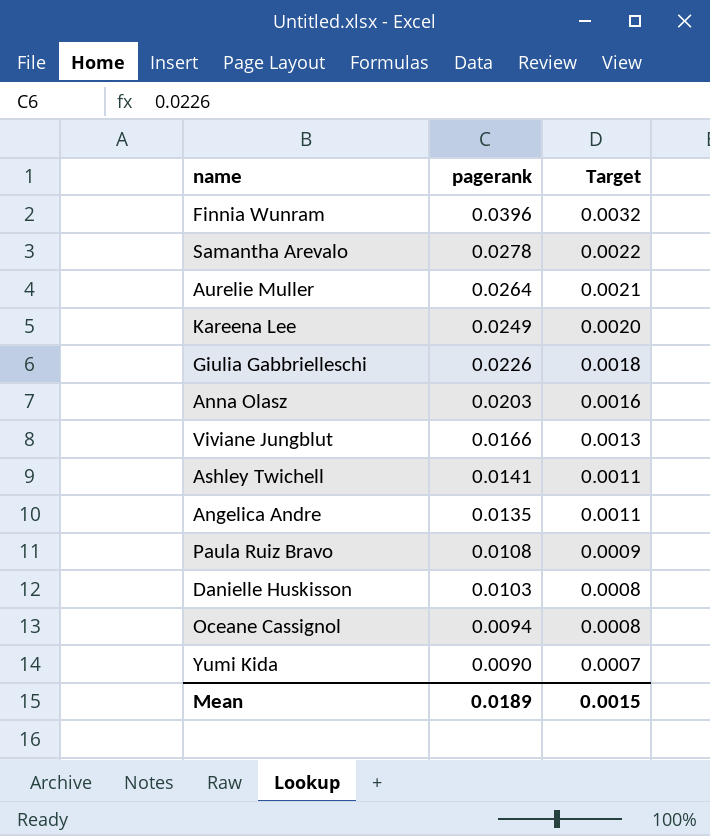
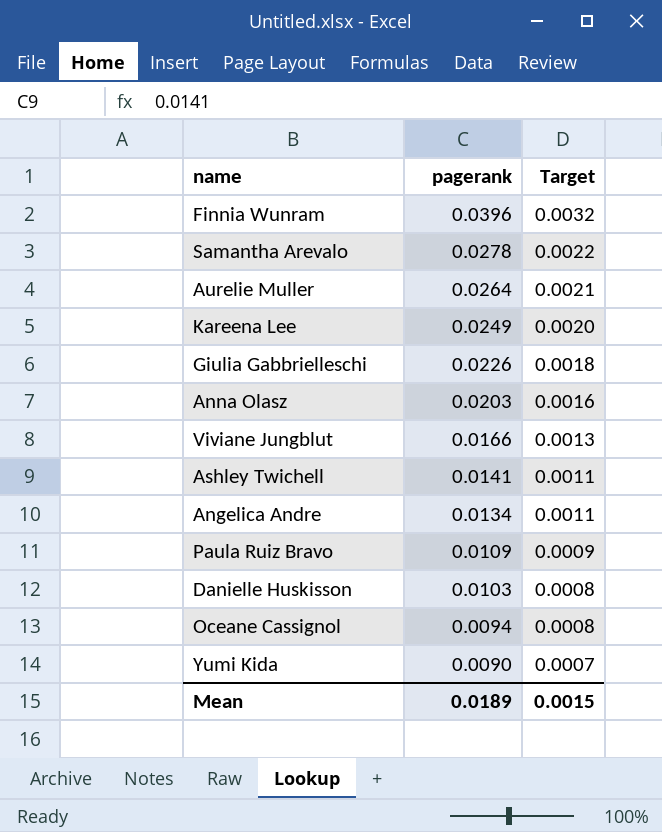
Angelica Andre | pagerank: 0.0135 -> 0.0134
Paula Ruiz Bravo | pagerank: 0.0108 -> 0.0109

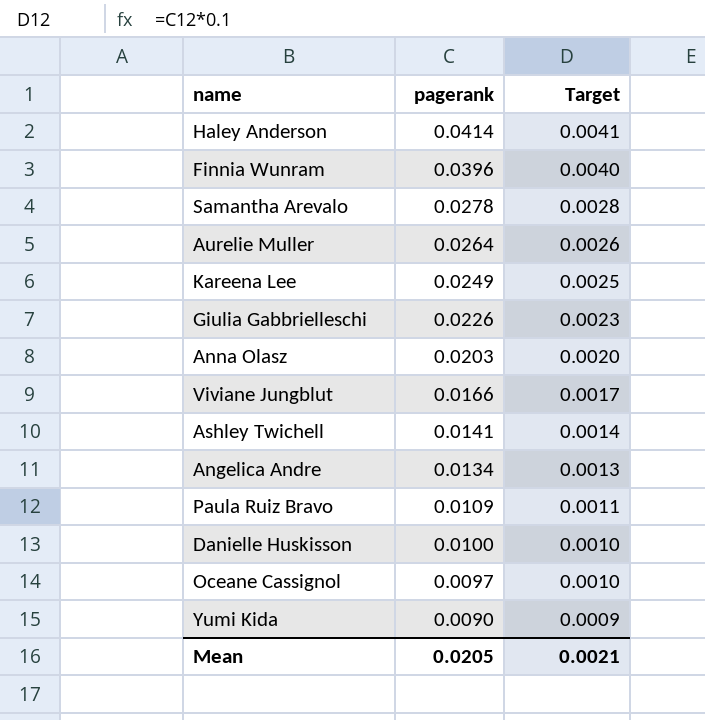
column Target | formula: [pagerank] * 0.08 -> [pagerank] * 0.1
row Haley Anderson: none -> 0.0414 | 0.0041
Danielle Huskisson | pagerank: 0.0103 -> 0.0100
Oceane Cassignol | pagerank: 0.0094 -> 0.0097
Mean | pagerank: 0.0189 -> 0.0205
Mean | Target: 0.0015 -> 0.0021

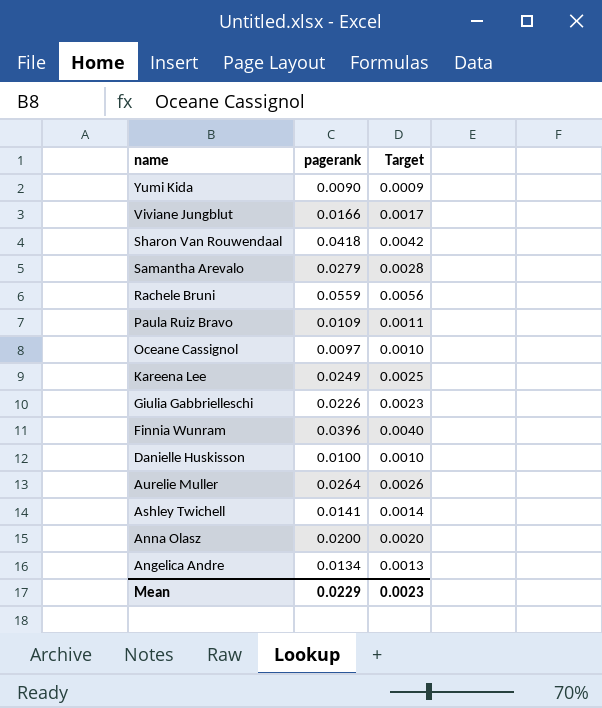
row order: pagerank descending -> name descending
row Haley Anderson: 0.0414 | 0.0041 -> none
row Sharon Van Rouwendaal: none -> 0.0418 | 0.0042
Samantha Arevalo | pagerank: 0.0278 -> 0.0279
row Rachele Bruni: none -> 0.0559 | 0.0056
Anna Olasz | pagerank: 0.0203 -> 0.0200
Mean | pagerank: 0.0205 -> 0.0229
Mean | Target: 0.0021 -> 0.0023

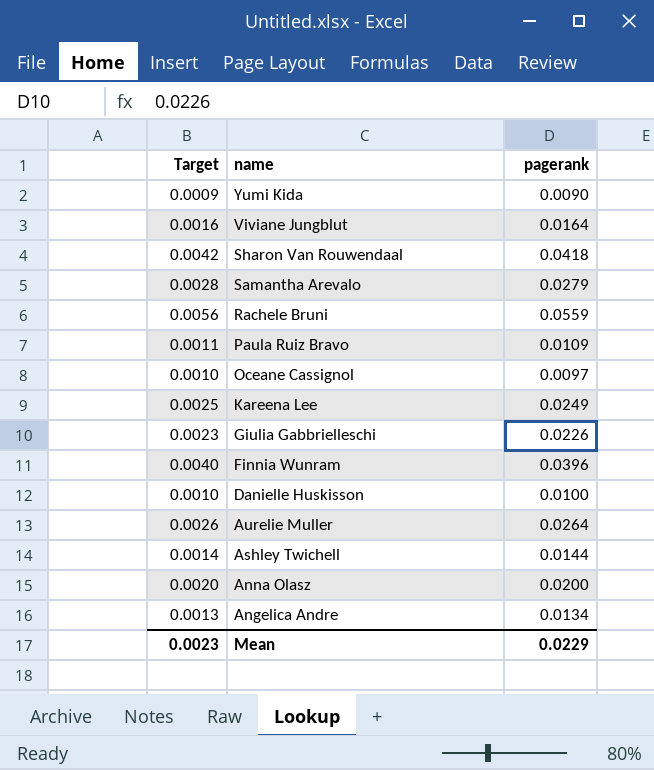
column Target | position: 3 -> 1
Viviane Jungblut | Target: 0.0017 -> 0.0016
Viviane Jungblut | pagerank: 0.0166 -> 0.0164
Ashley Twichell | pagerank: 0.0141 -> 0.0144

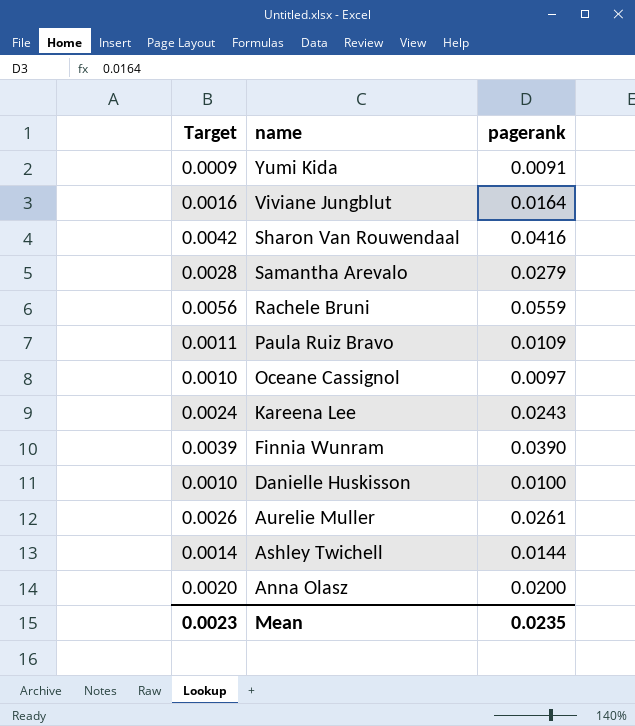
row Giulia Gabbrielleschi: 0.0023 | 0.0226 -> none
row Angelica Andre: 0.0013 | 0.0134 -> none
Yumi Kida | pagerank: 0.0090 -> 0.0091
Sharon Van Rouwendaal | pagerank: 0.0418 -> 0.0416
Kareena Lee | Target: 0.0025 -> 0.0024
Kareena Lee | pagerank: 0.0249 -> 0.0243
Finnia Wunram | Target: 0.0040 -> 0.0039
Finnia Wunram | pagerank: 0.0396 -> 0.0390
Aurelie Muller | pagerank: 0.0264 -> 0.0261
Mean | pagerank: 0.0229 -> 0.0235

